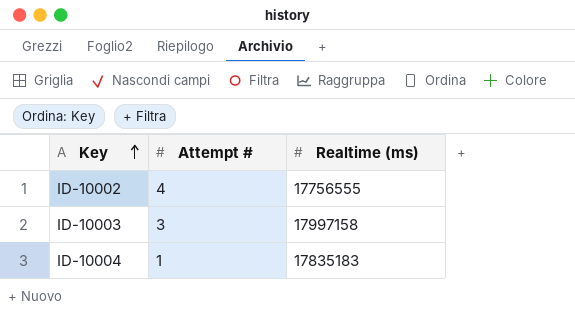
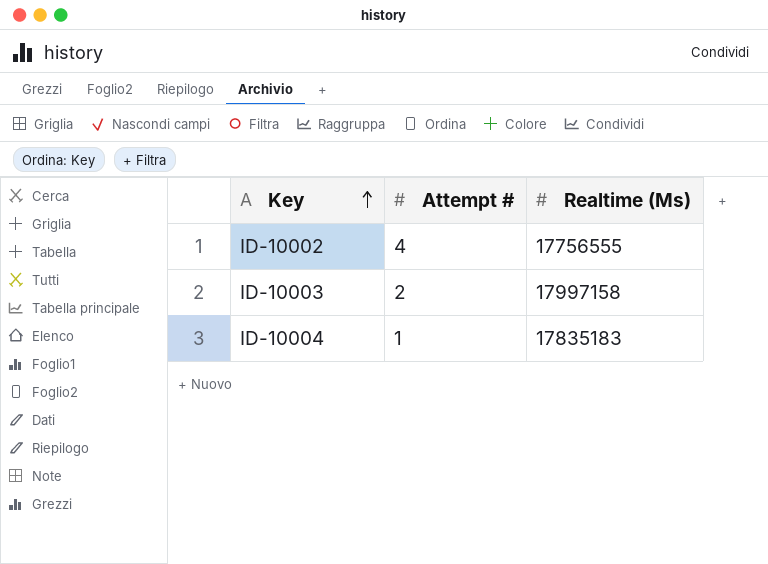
column name: Realtime (ms) -> Realtime (Ms)
ID-10003 | Attempt #: 3 -> 2

